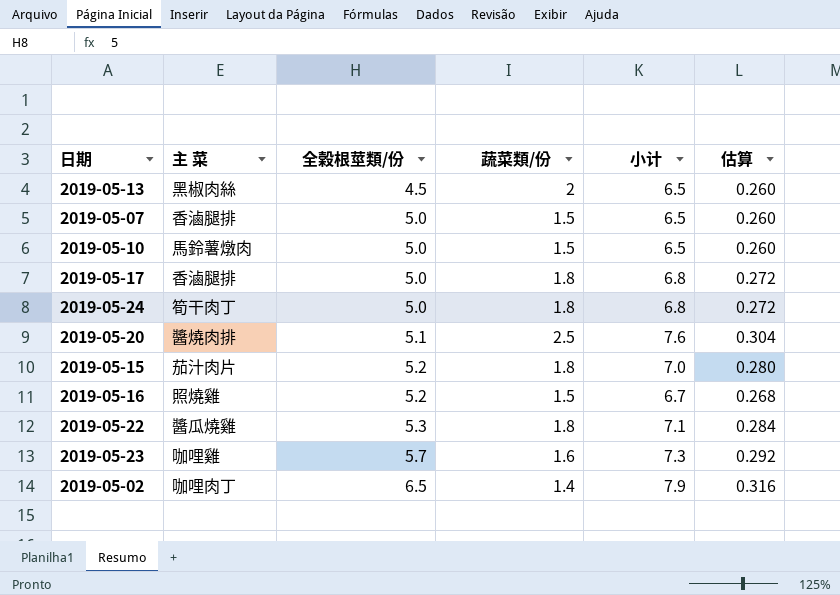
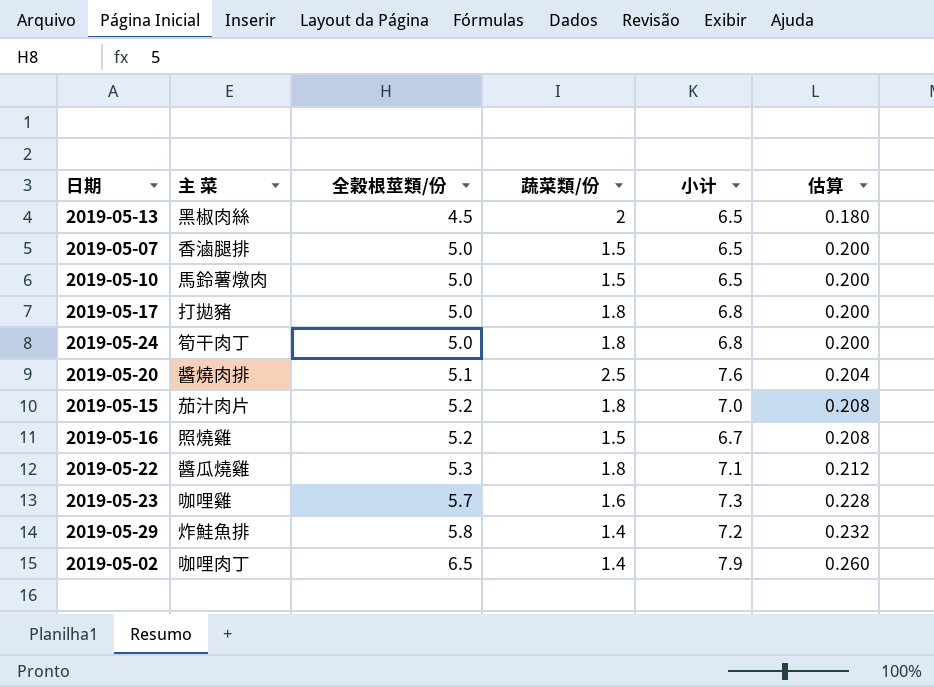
column 估算 | formula: [小计] * 0.04 -> [全榖根莖類/份] * 0.04
2019-05-17 | 主 菜: 香滷腿排 -> 打拋豬
row 2019-05-29: none -> 炸鮭魚排 | 5.8 | 1.4 | 7.2 | 0.232

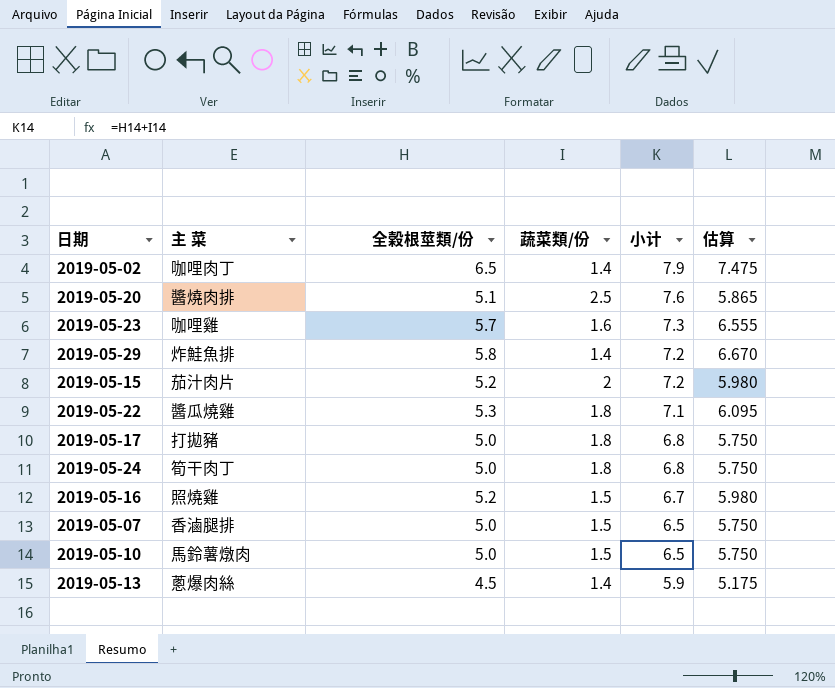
row order: 全榖根莖類/份 ascending -> 小计 descending
column 估算 | formula: [全榖根莖類/份] * 0.04 -> [全榖根莖類/份] * 1.15
2019-05-15 | 蔬菜類/份: 1.8 -> 2
2019-05-15 | 小计: 7.0 -> 7.2
2019-05-13 | 主 菜: 黑椒肉絲 -> 蔥爆肉絲
2019-05-13 | 蔬菜類/份: 2 -> 1.4
2019-05-13 | 小计: 6.5 -> 5.9

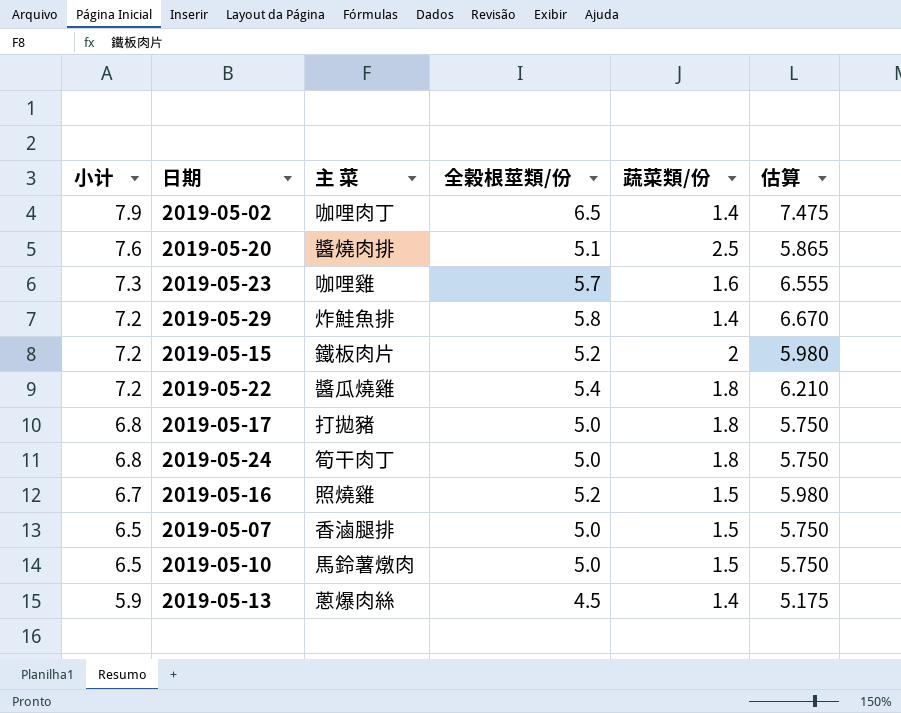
column 小计 | position: 5 -> 1
2019-05-15 | 主 菜: 茄汁肉片 -> 鐵板肉片
2019-05-22 | 小计: 7.1 -> 7.2
2019-05-22 | 全榖根莖類/份: 5.3 -> 5.4
2019-05-22 | 估算: 6.095 -> 6.210

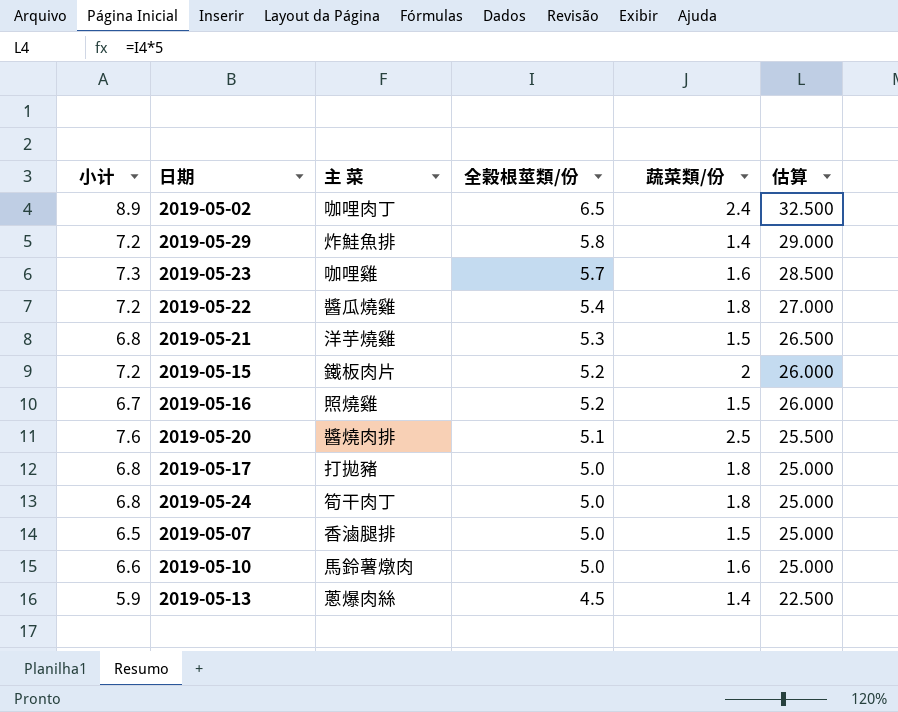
row order: 小计 descending -> 全榖根莖類/份 descending
column 估算 | formula: [全榖根莖類/份] * 1.15 -> [全榖根莖類/份] * 5
2019-05-02 | 小计: 7.9 -> 8.9
2019-05-02 | 蔬菜類/份: 1.4 -> 2.4
row 2019-05-21: none -> 6.8 | 洋芋燒雞 | 5.3 | 1.5 | 26.500
2019-05-10 | 小计: 6.5 -> 6.6
2019-05-10 | 蔬菜類/份: 1.5 -> 1.6

